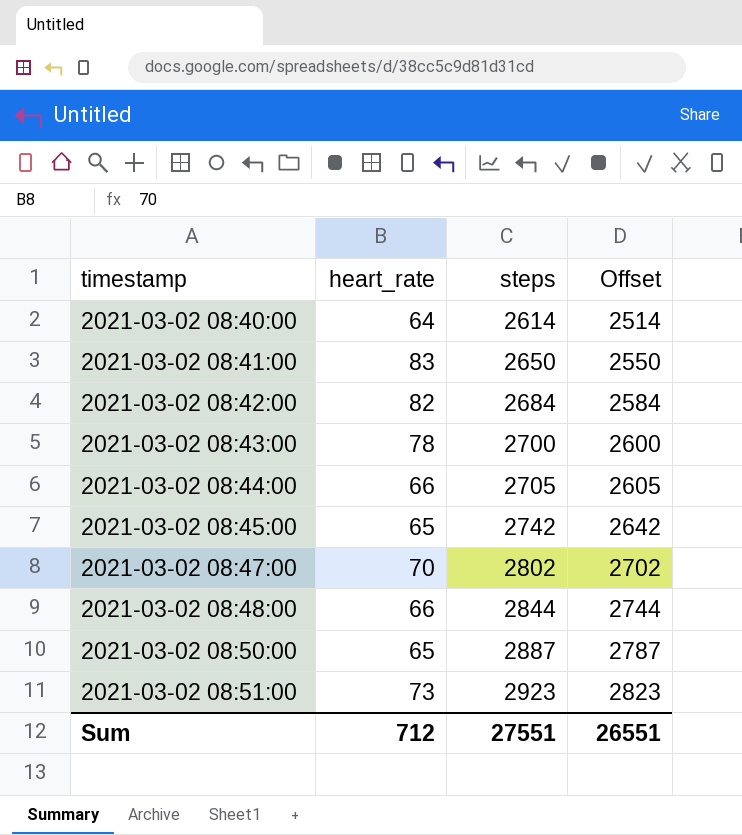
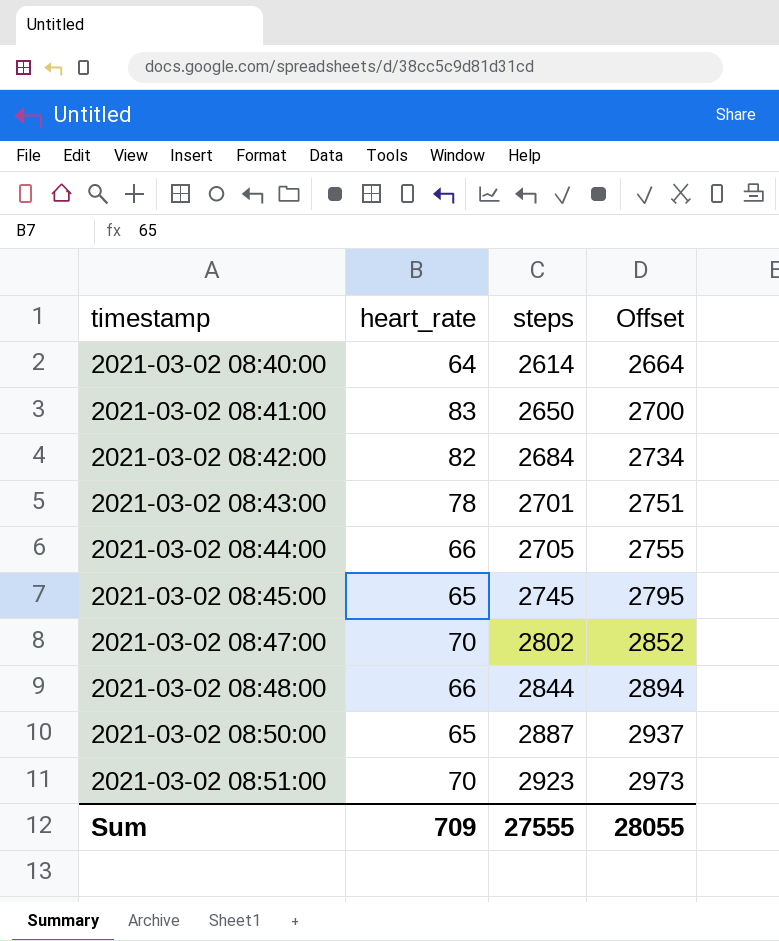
column Offset | formula: [steps] - 100 -> [steps] + 50
2021-03-02 08:43:00 | steps: 2700 -> 2701
2021-03-02 08:45:00 | steps: 2742 -> 2745
2021-03-02 08:51:00 | heart_rate: 73 -> 70
Sum | heart_rate: 712 -> 709
Sum | steps: 27551 -> 27555
Sum | Offset: 26551 -> 28055

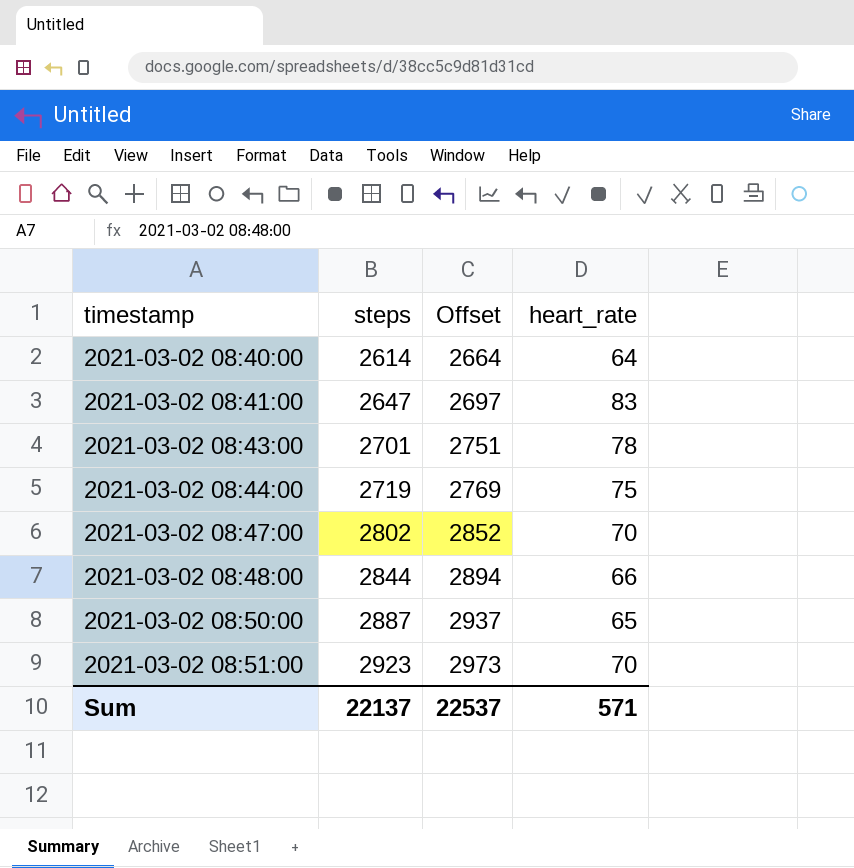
column heart_rate | position: 2 -> 4
row 2021-03-02 08:42:00: 82 | 2684 | 2734 -> none
row 2021-03-02 08:45:00: 65 | 2745 | 2795 -> none
2021-03-02 08:41:00 | steps: 2650 -> 2647
2021-03-02 08:41:00 | Offset: 2700 -> 2697
2021-03-02 08:44:00 | steps: 2705 -> 2719
2021-03-02 08:44:00 | Offset: 2755 -> 2769
2021-03-02 08:44:00 | heart_rate: 66 -> 75
Sum | steps: 27555 -> 22137
Sum | Offset: 28055 -> 22537
Sum | heart_rate: 709 -> 571

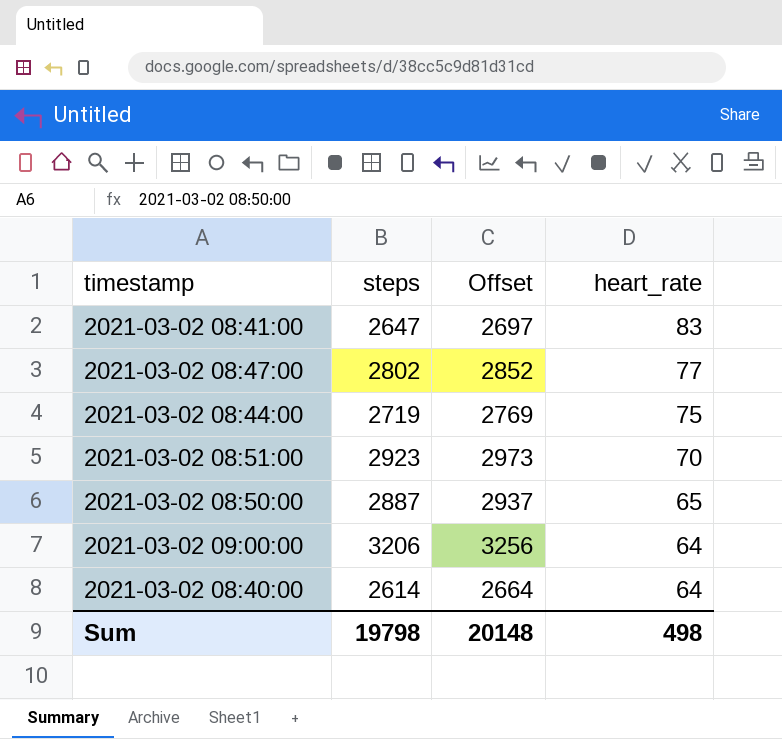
row order: timestamp ascending -> heart_rate descending
row 2021-03-02 08:43:00: 2701 | 2751 | 78 -> none
row 2021-03-02 08:48:00: 2844 | 2894 | 66 -> none
2021-03-02 08:47:00 | heart_rate: 70 -> 77
row 2021-03-02 09:00:00: none -> 3206 | 3256 | 64
Sum | steps: 22137 -> 19798
Sum | Offset: 22537 -> 20148
Sum | heart_rate: 571 -> 498

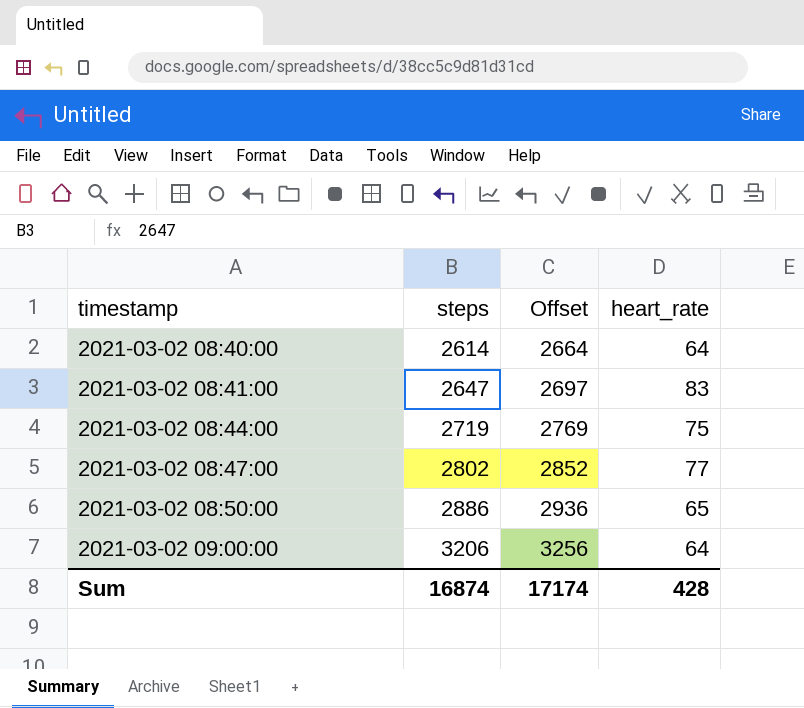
row order: heart_rate descending -> timestamp ascending
row 2021-03-02 08:51:00: 2923 | 2973 | 70 -> none
2021-03-02 08:50:00 | steps: 2887 -> 2886
2021-03-02 08:50:00 | Offset: 2937 -> 2936
Sum | steps: 19798 -> 16874
Sum | Offset: 20148 -> 17174
Sum | heart_rate: 498 -> 428

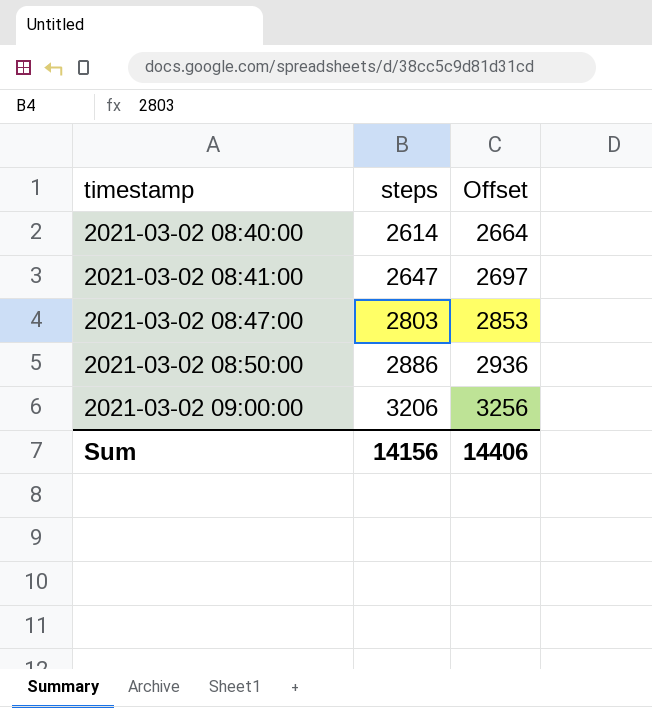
column heart_rate | position: 4 -> none
row 2021-03-02 08:44:00: 2719 | 2769 | 75 -> none
2021-03-02 08:47:00 | steps: 2802 -> 2803
2021-03-02 08:47:00 | Offset: 2852 -> 2853
Sum | steps: 16874 -> 14156
Sum | Offset: 17174 -> 14406

